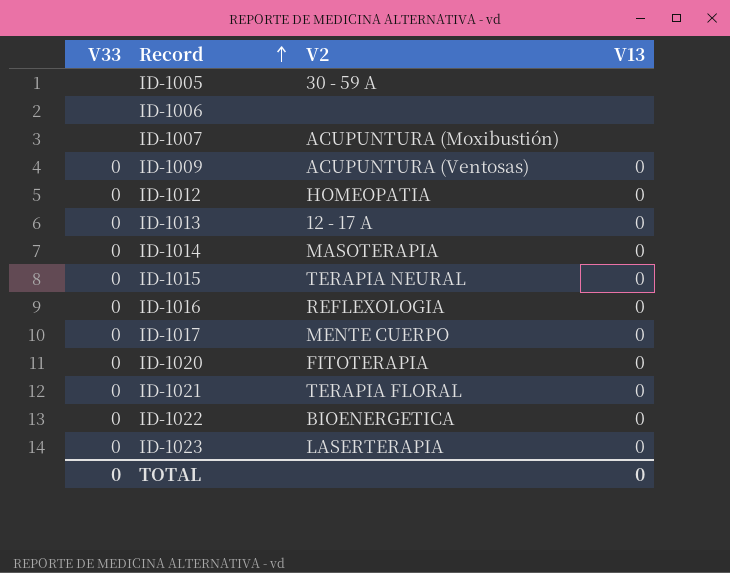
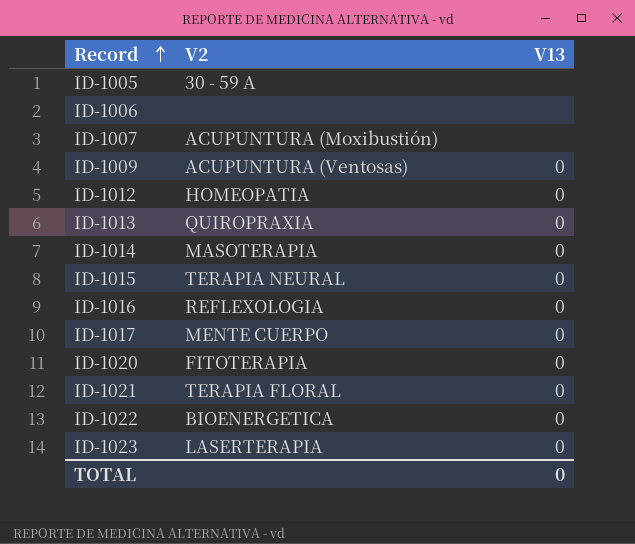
column V33 | position: 1 -> none
ID-1013 | V2: 12 - 17 A -> QUIROPRAXIA

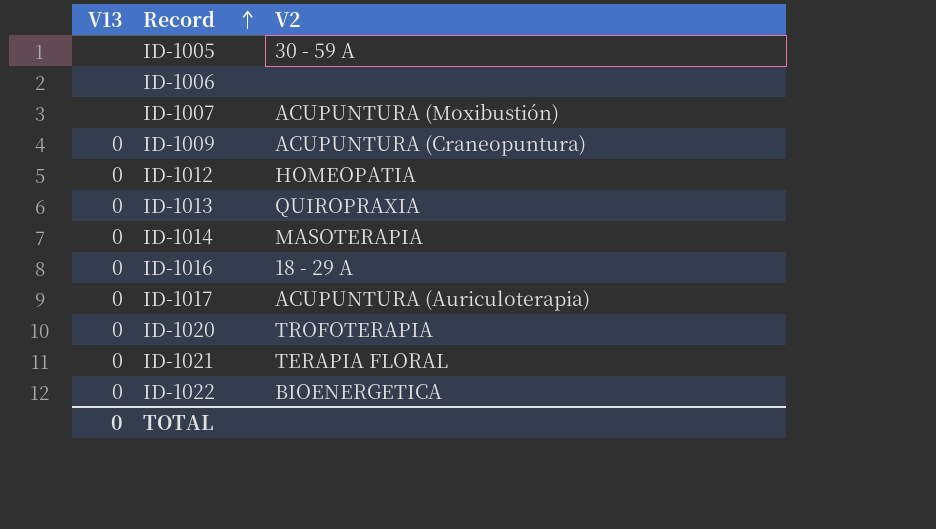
column V13 | position: 3 -> 1
row ID-1015: TERAPIA NEURAL | 0 -> none
row ID-1023: LASERTERAPIA | 0 -> none
ID-1009 | V2: ACUPUNTURA (Ventosas) -> ACUPUNTURA (Craneopuntura)
ID-1016 | V2: REFLEXOLOGIA -> 18 - 29 A
ID-1017 | V2: MENTE CUERPO -> ACUPUNTURA (Auriculoterapia)
ID-1020 | V2: FITOTERAPIA -> TROFOTERAPIA

